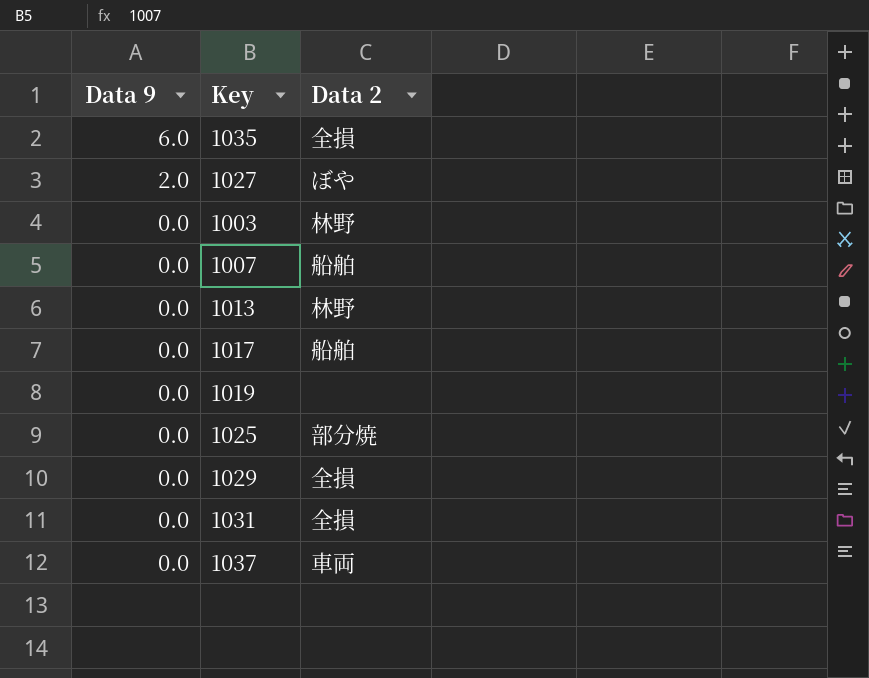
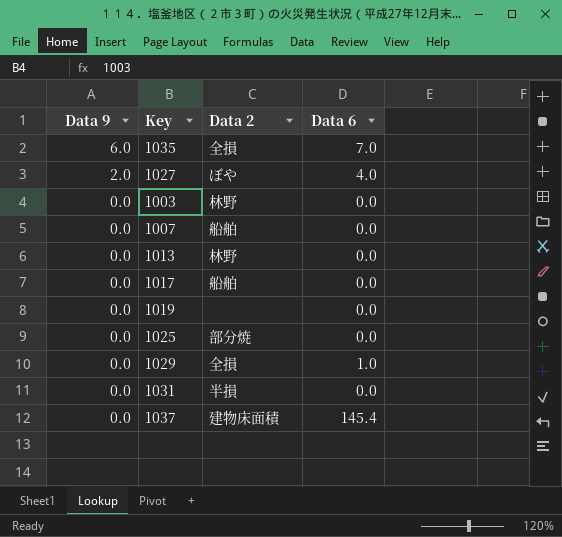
column Data 6 | position: none -> 4
1031 | Data 2: 全損 -> 半損
1037 | Data 2: 車両 -> 建物床面積

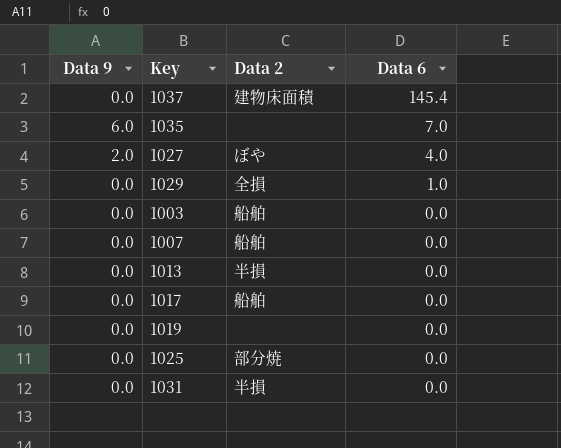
row order: Data 9 descending -> Data 6 descending
1035 | Data 2: 全損 -> none
1003 | Data 2: 林野 -> 船舶
1013 | Data 2: 林野 -> 半損

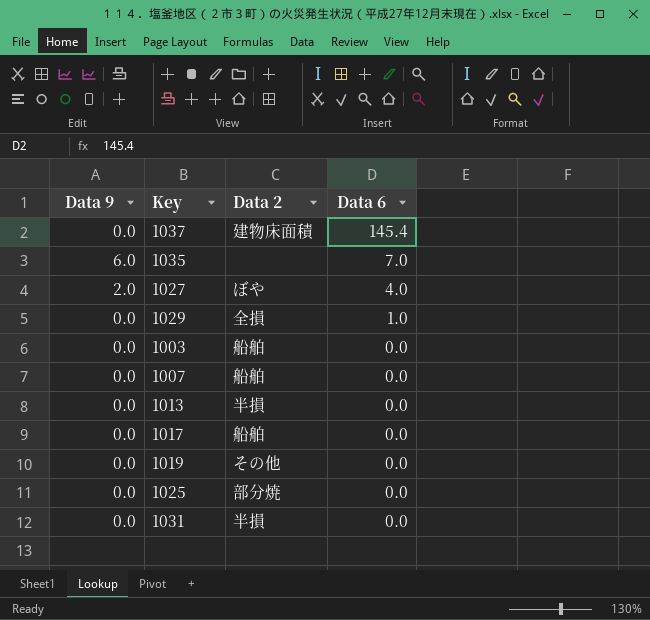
1019 | Data 2: none -> その他

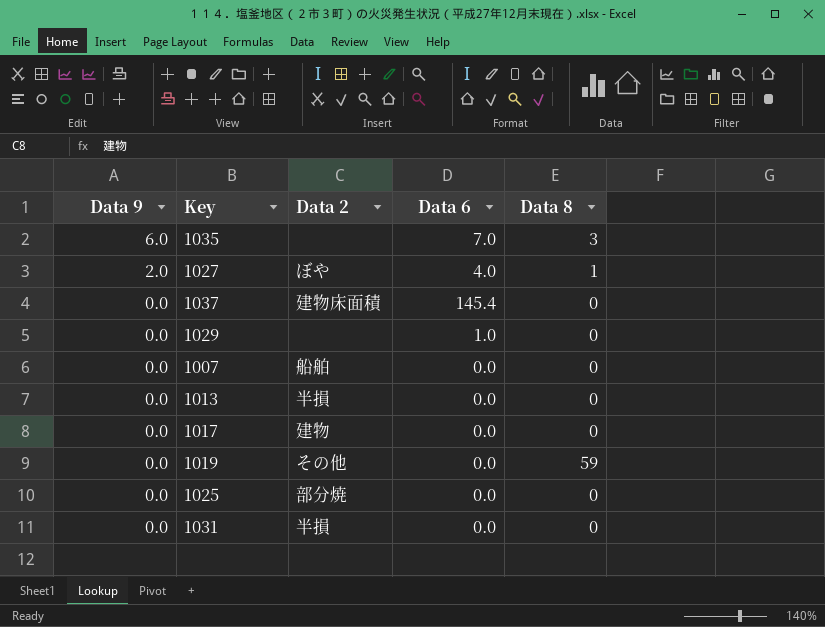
row order: Data 6 descending -> Data 9 descending
column Data 8 | position: none -> 5
row 1003: 0.0 | 船舶 | 0.0 -> none
1029 | Data 2: 全損 -> none
1017 | Data 2: 船舶 -> 建物

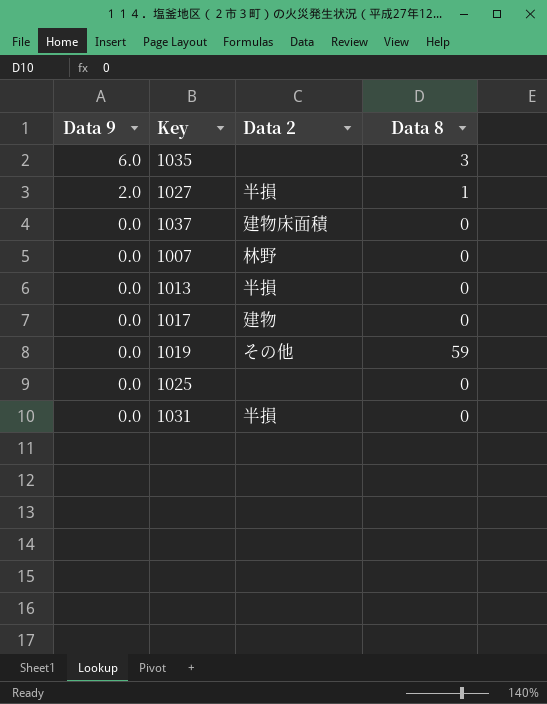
column Data 6 | position: 4 -> none
row 1029: 0.0 | none | 1.0 | 0 -> none
1027 | Data 2: ぼや -> 半損
1007 | Data 2: 船舶 -> 林野
1025 | Data 2: 部分焼 -> none

